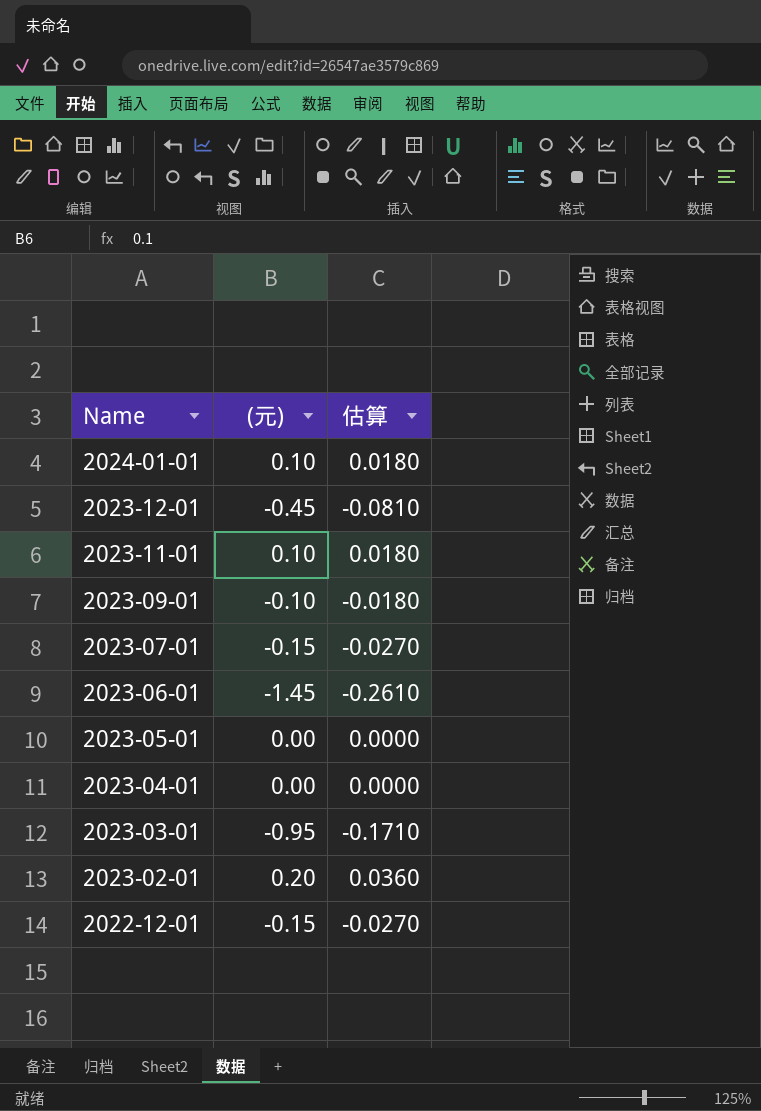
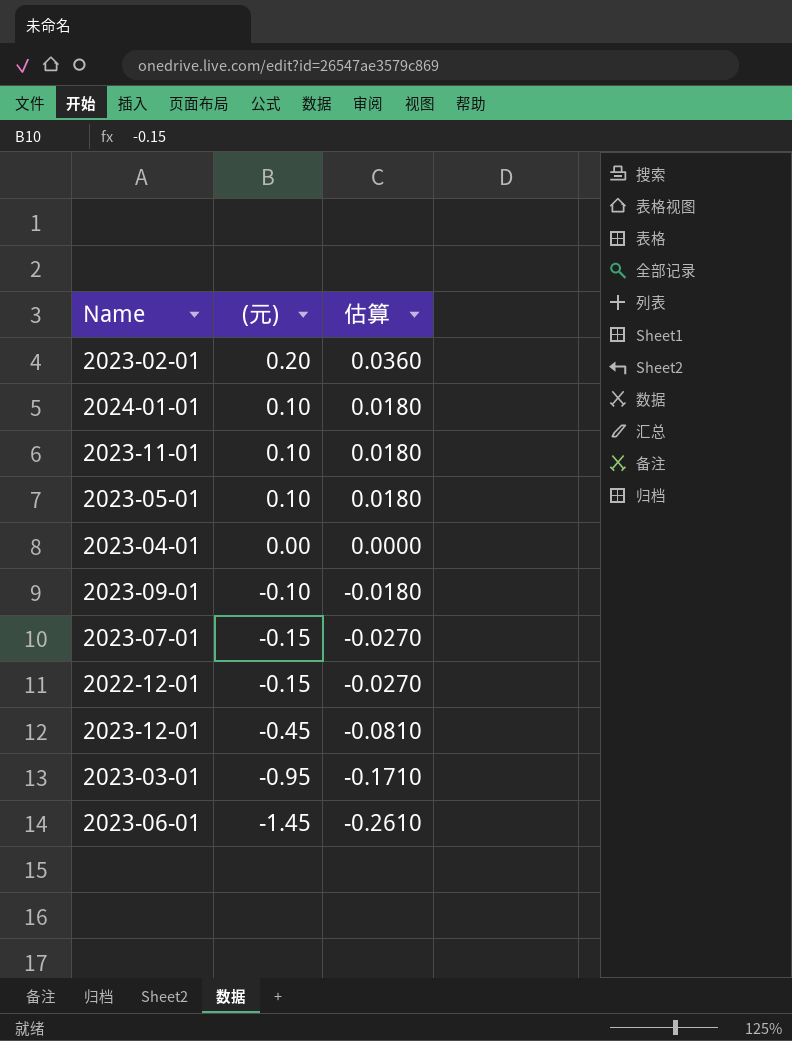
row order: Name descending -> (元) descending
2023-05-01 | (元): 0.00 -> 0.10
2023-05-01 | 估算: 0.0000 -> 0.0180

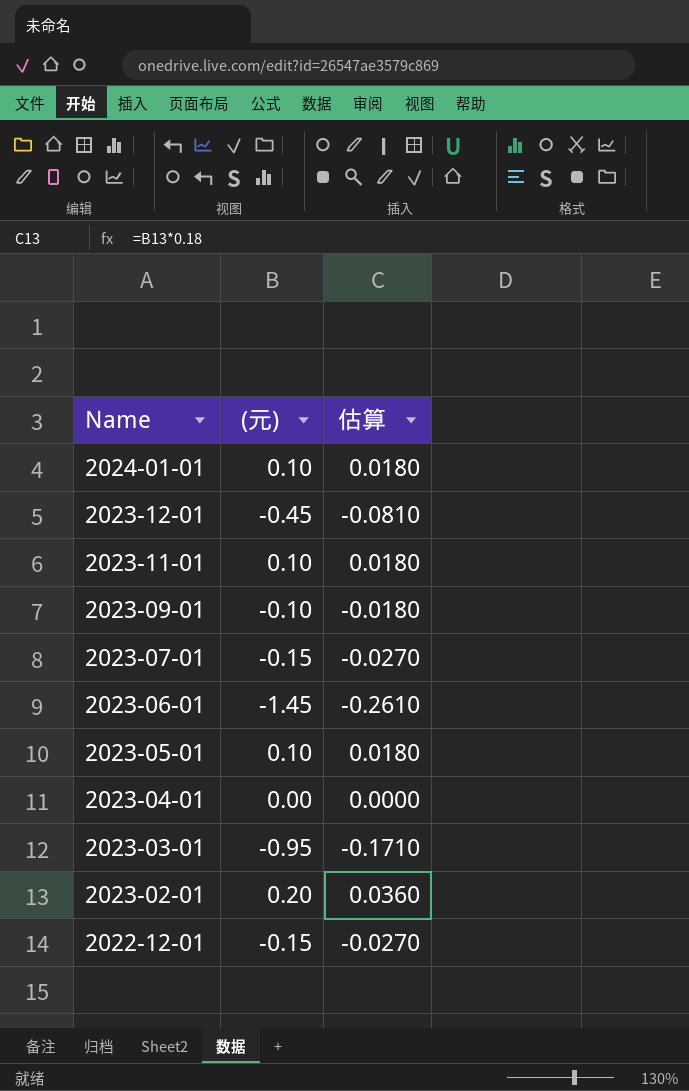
row order: (元) descending -> Name descending

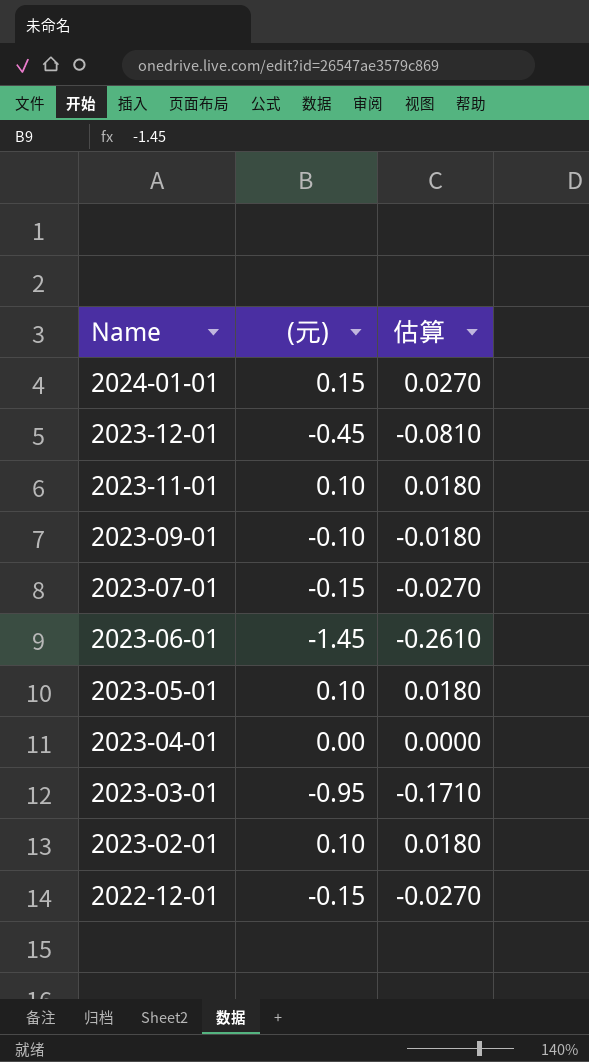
2024-01-01 | (元): 0.10 -> 0.15
2024-01-01 | 估算: 0.0180 -> 0.0270
2023-02-01 | (元): 0.20 -> 0.10
2023-02-01 | 估算: 0.0360 -> 0.0180

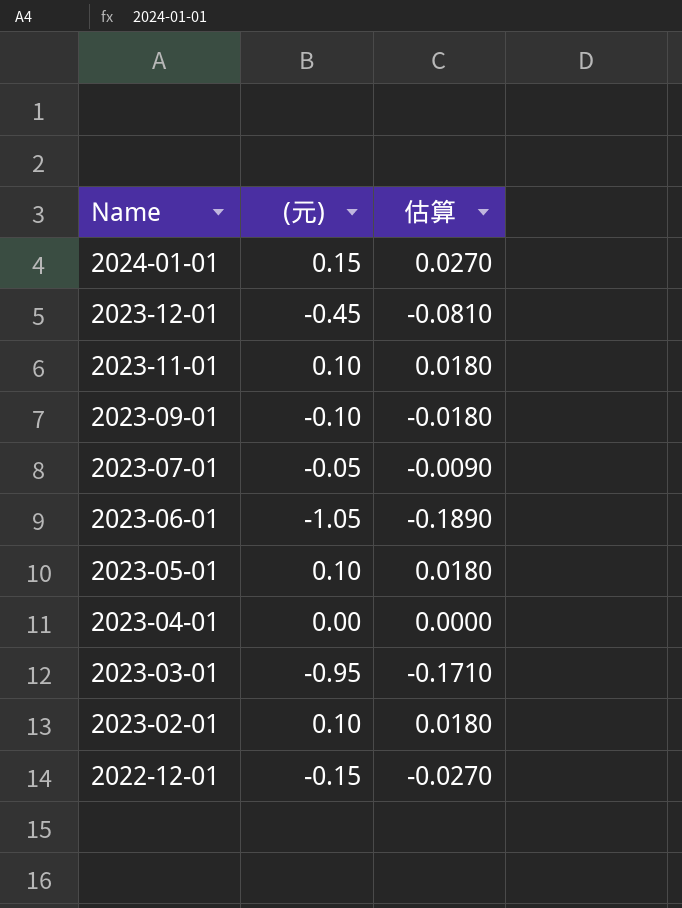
2023-07-01 | (元): -0.15 -> -0.05
2023-07-01 | 估算: -0.0270 -> -0.0090
2023-06-01 | (元): -1.45 -> -1.05
2023-06-01 | 估算: -0.2610 -> -0.1890

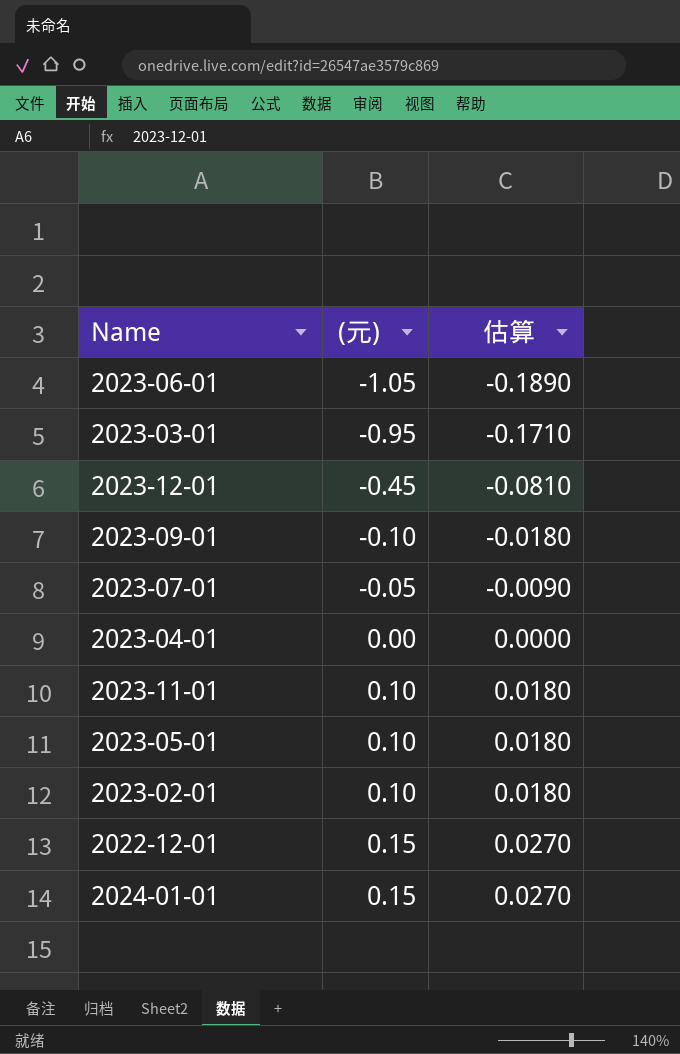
row order: Name descending -> (元) ascending
2022-12-01 | (元): -0.15 -> 0.15
2022-12-01 | 估算: -0.0270 -> 0.0270

